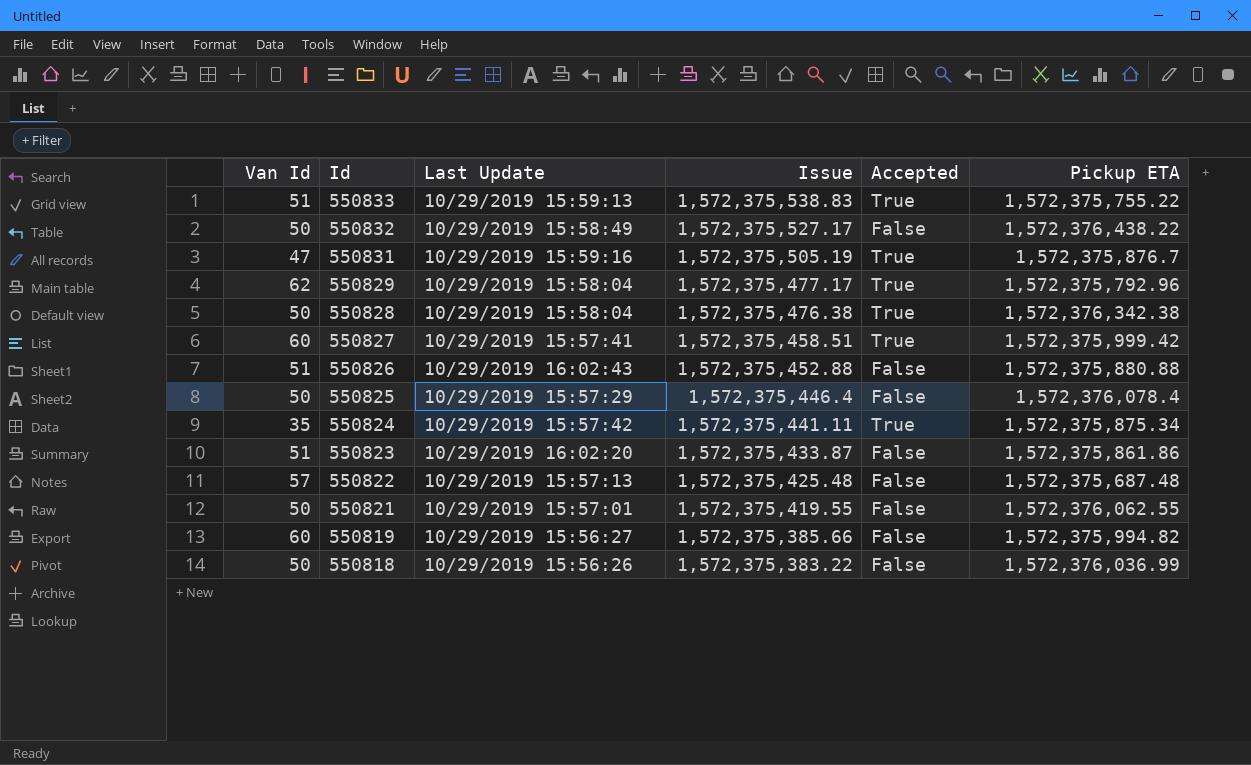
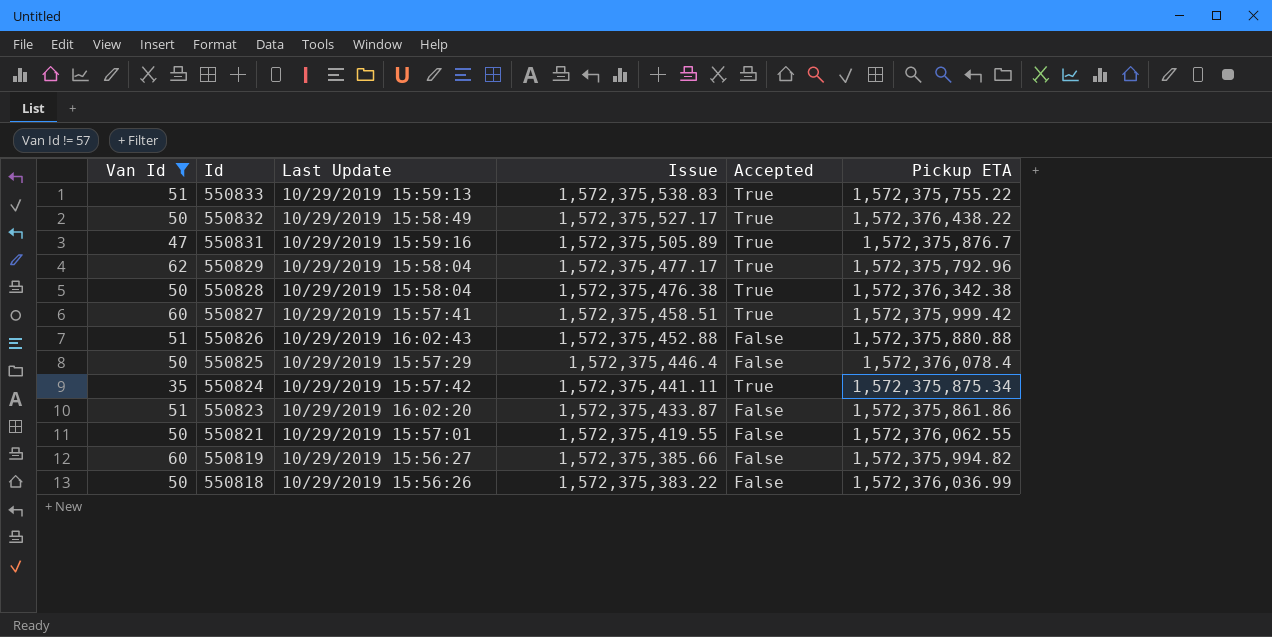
filter: none -> Van Id != 57
550832 | Accepted: False -> True
550831 | Issue: 1,572,375,505.19 -> 1,572,375,505.89

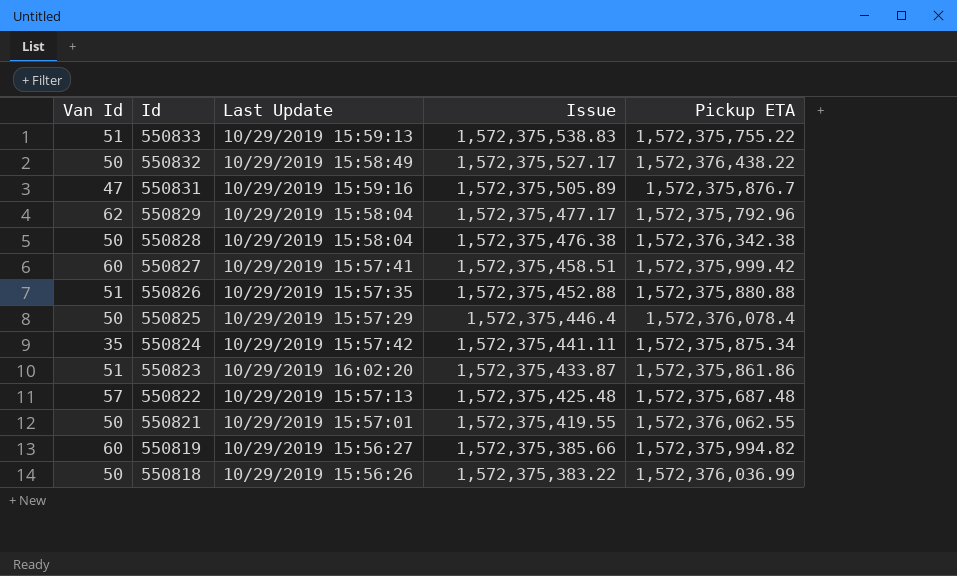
filter: Van Id != 57 -> none
column Accepted | position: 5 -> none
550826 | Last Update: 10/29/2019 16:02:43 -> 10/29/2019 15:57:35

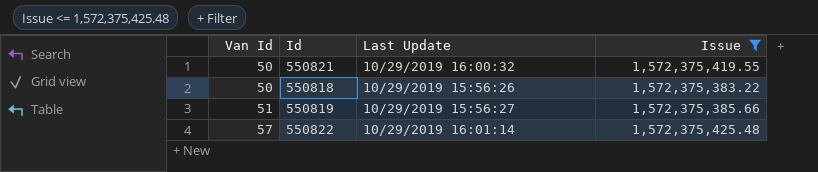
filter: none -> Issue <= 1,572,375,425.48
row order: Id descending -> Van Id ascending
column Pickup ETA | position: 5 -> none
550821 | Last Update: 10/29/2019 15:57:01 -> 10/29/2019 16:00:32
550819 | Van Id: 60 -> 51
550822 | Last Update: 10/29/2019 15:57:13 -> 10/29/2019 16:01:14

